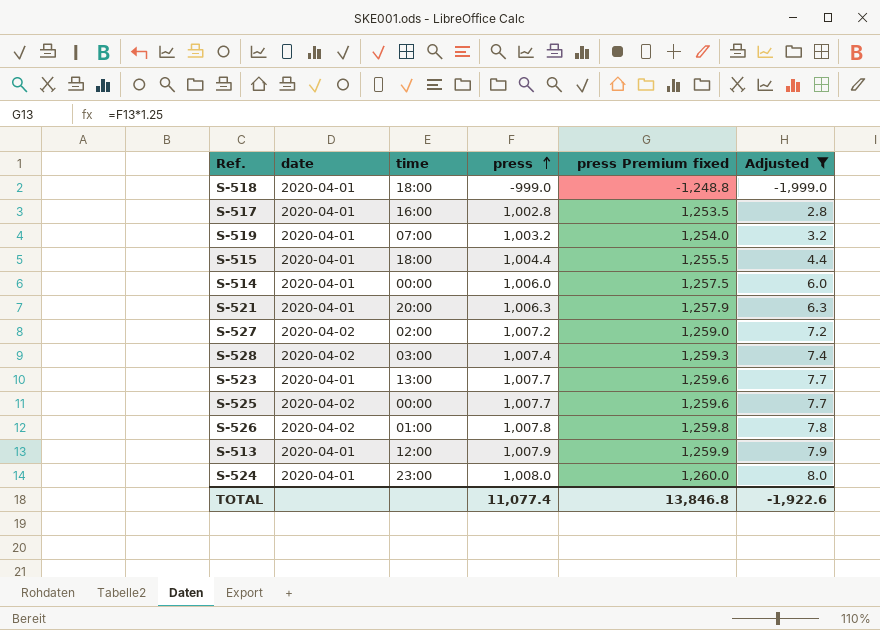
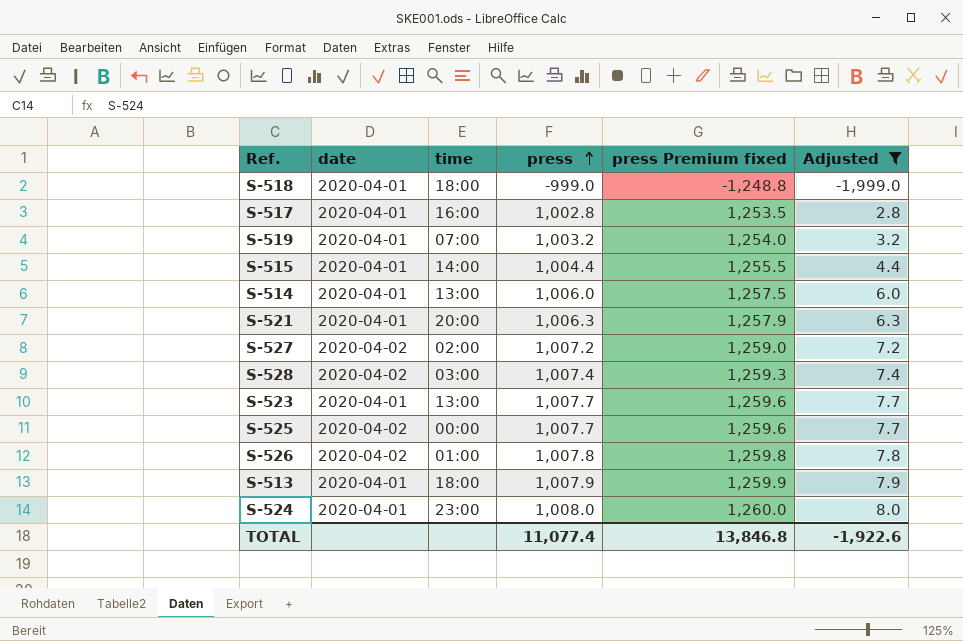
S-515 | time: 18:00 -> 14:00
S-514 | time: 00:00 -> 13:00
S-513 | time: 12:00 -> 18:00

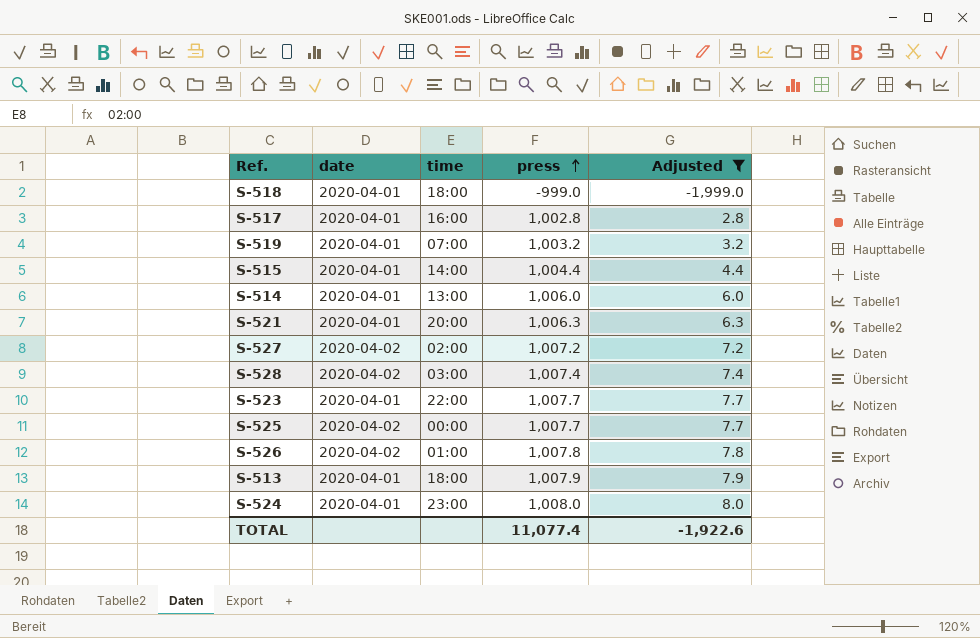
column press Premium fixed | formula: [press] * 1.25 -> none
S-523 | time: 13:00 -> 22:00

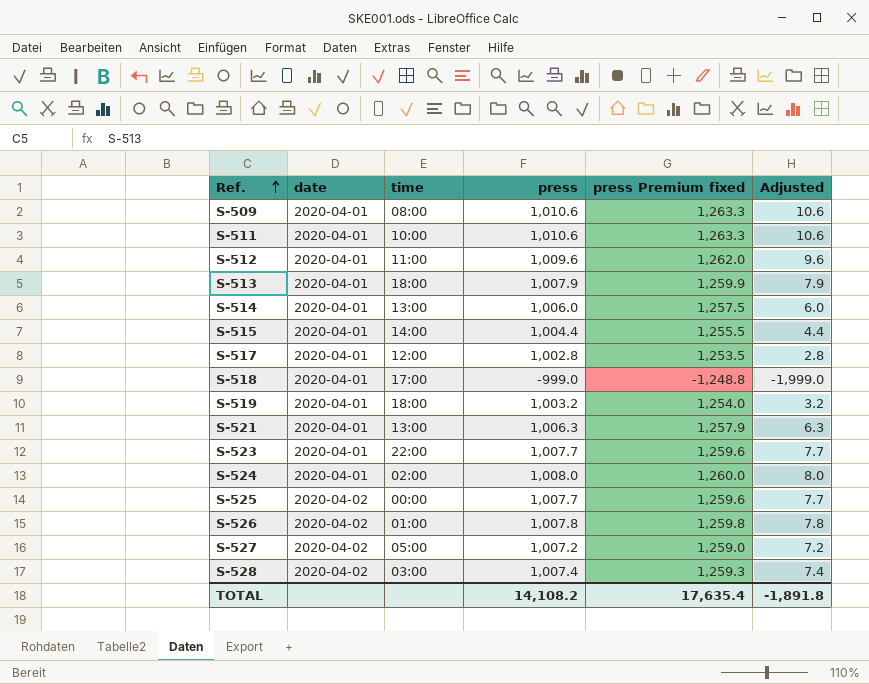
filter: Adjusted <= 8.0 -> none
row order: press ascending -> Ref. ascending
column press Premium fixed | formula: none -> [press] * 1.25
S-517 | time: 16:00 -> 12:00
S-518 | time: 18:00 -> 17:00
S-519 | time: 07:00 -> 18:00
S-521 | time: 20:00 -> 13:00
S-524 | time: 23:00 -> 02:00
S-527 | time: 02:00 -> 05:00
TOTAL | press: 11,077.4 -> 14,108.2
TOTAL | Adjusted: -1,922.6 -> -1,891.8

